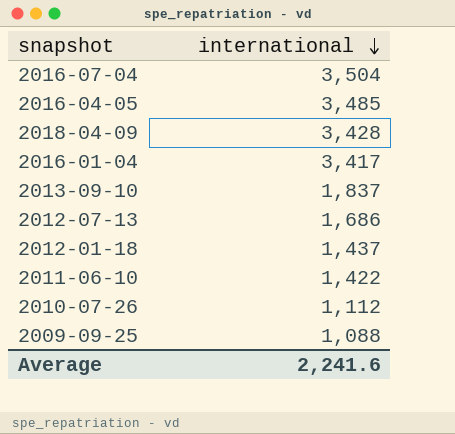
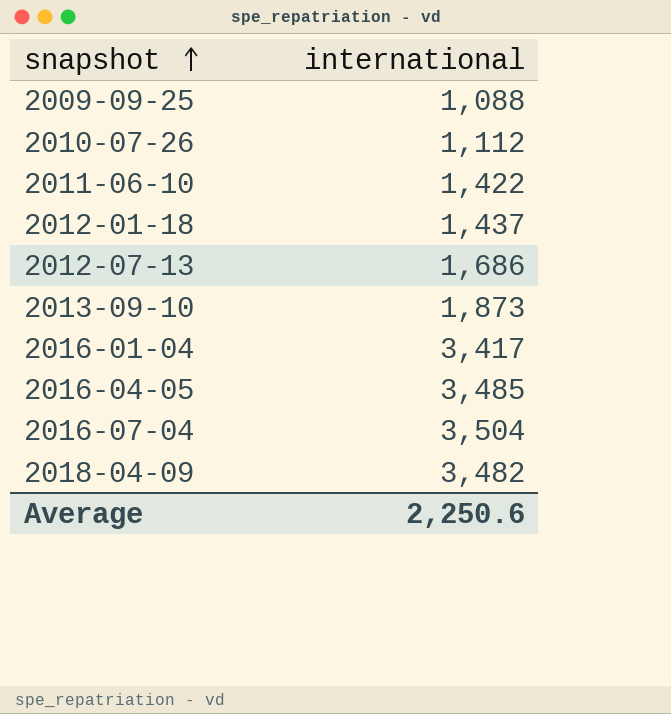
row order: international descending -> snapshot ascending
2013-09-10 | international: 1,837 -> 1,873
2018-04-09 | international: 3,428 -> 3,482
Average | international: 2,241.6 -> 2,250.6

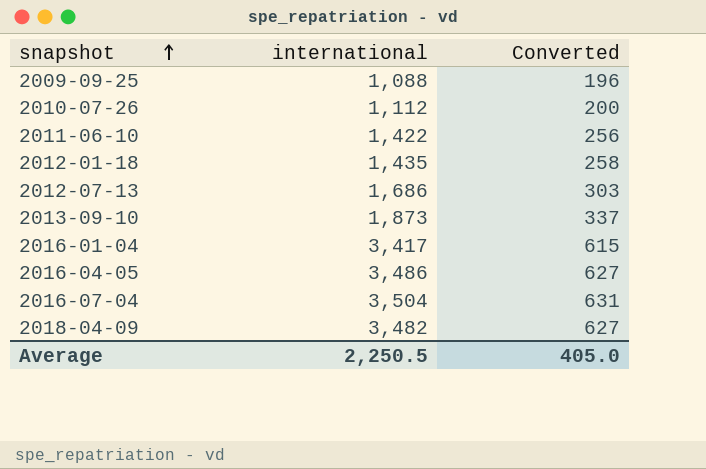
column Converted | formula: none -> [international] * 0.18
2012-01-18 | international: 1,437 -> 1,435
2016-04-05 | international: 3,485 -> 3,486
Average | international: 2,250.6 -> 2,250.5

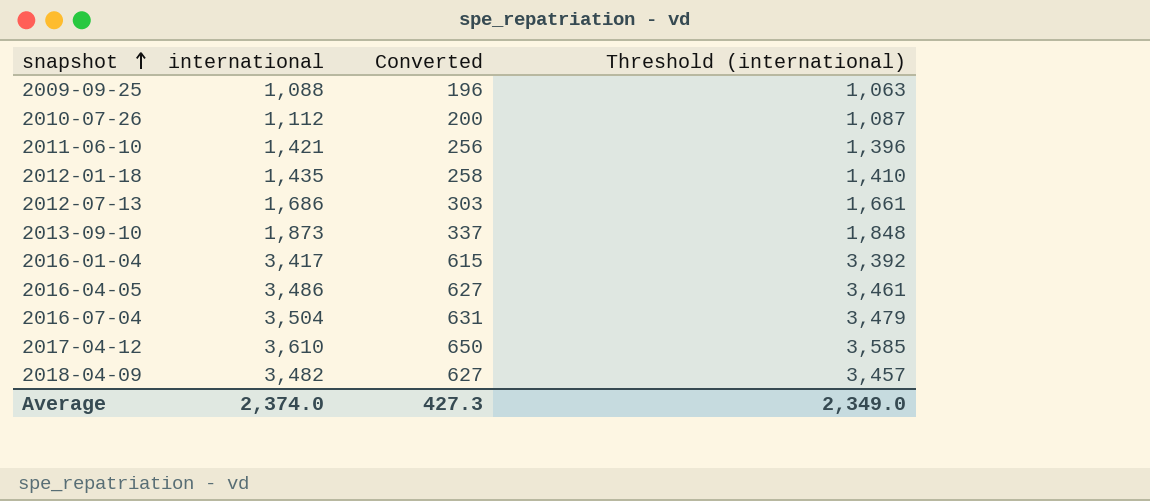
column Threshold (international) | formula: none -> [international] - 25
2011-06-10 | international: 1,422 -> 1,421
row 2017-04-12: none -> 3,610 | 650 | 3,585
Average | international: 2,250.5 -> 2,374.0
Average | Converted: 405.0 -> 427.3

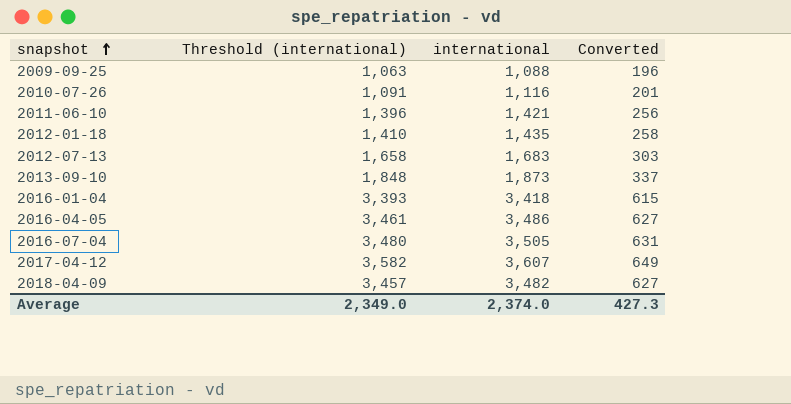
column Threshold (international) | position: 4 -> 2
2010-07-26 | Threshold (international): 1,087 -> 1,091
2010-07-26 | international: 1,112 -> 1,116
2010-07-26 | Converted: 200 -> 201
2012-07-13 | Threshold (international): 1,661 -> 1,658
2012-07-13 | international: 1,686 -> 1,683
2016-01-04 | Threshold (international): 3,392 -> 3,393
2016-01-04 | international: 3,417 -> 3,418
2016-07-04 | Threshold (international): 3,479 -> 3,480
2016-07-04 | international: 3,504 -> 3,505
2017-04-12 | Threshold (international): 3,585 -> 3,582
2017-04-12 | international: 3,610 -> 3,607
2017-04-12 | Converted: 650 -> 649

